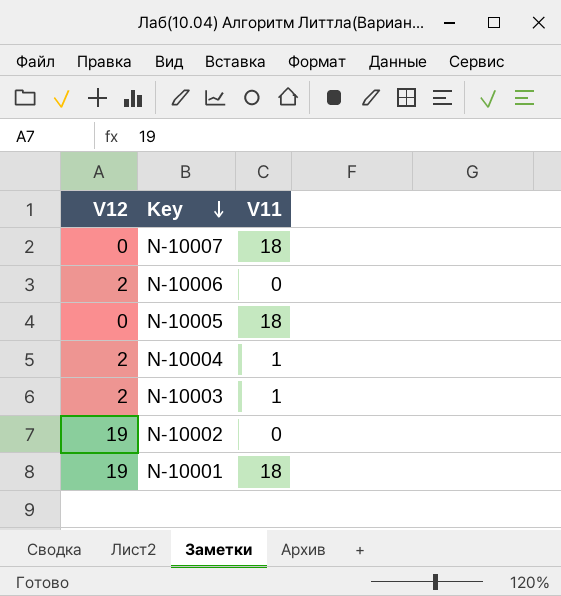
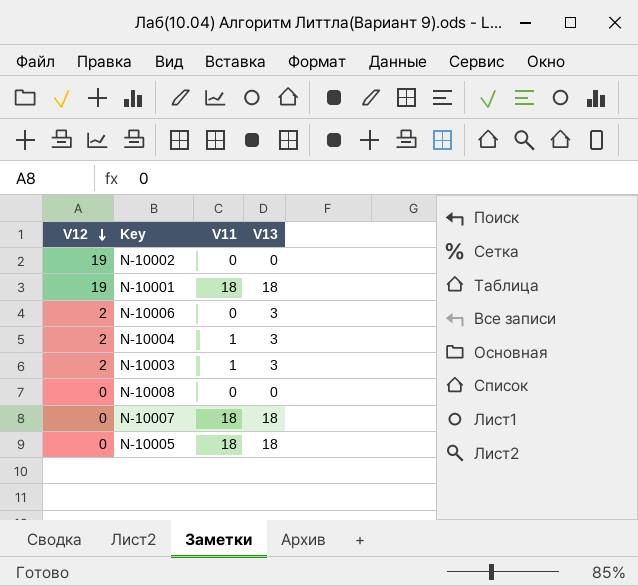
row order: Key descending -> V12 descending
column V13 | position: none -> 4
row N-10008: none -> 0 | 0 | 0

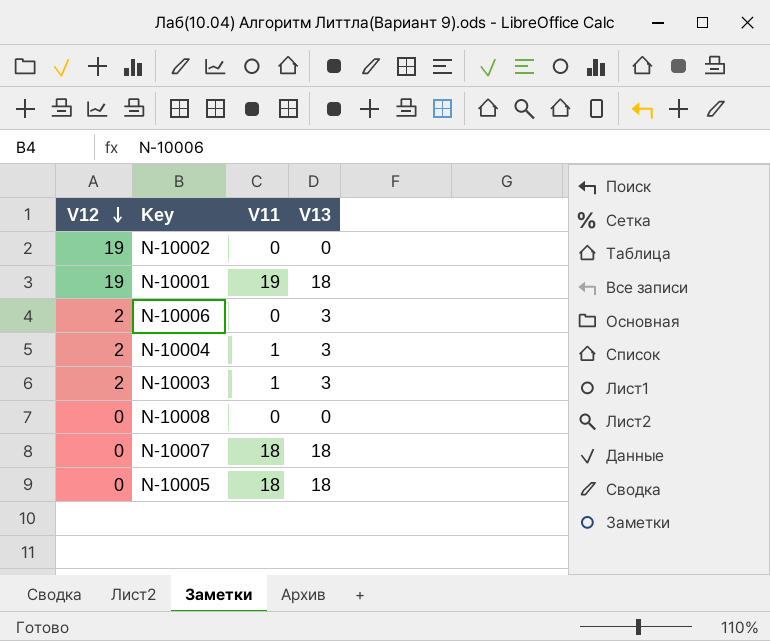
N-10001 | V11: 18 -> 19

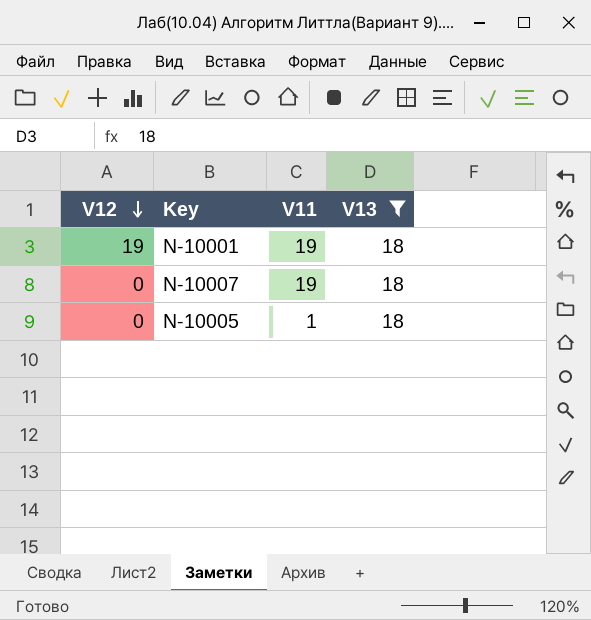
filter: none -> V13 = 18
N-10007 | V11: 18 -> 19
N-10005 | V11: 18 -> 1

